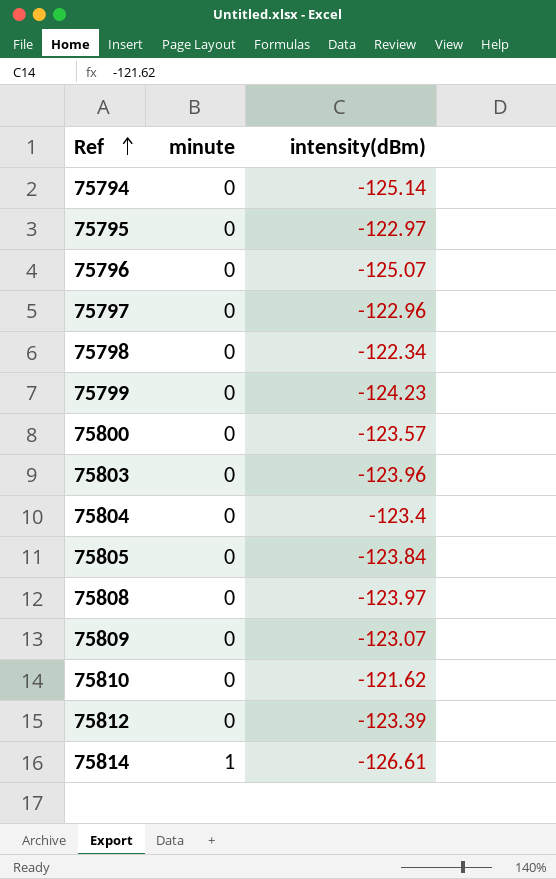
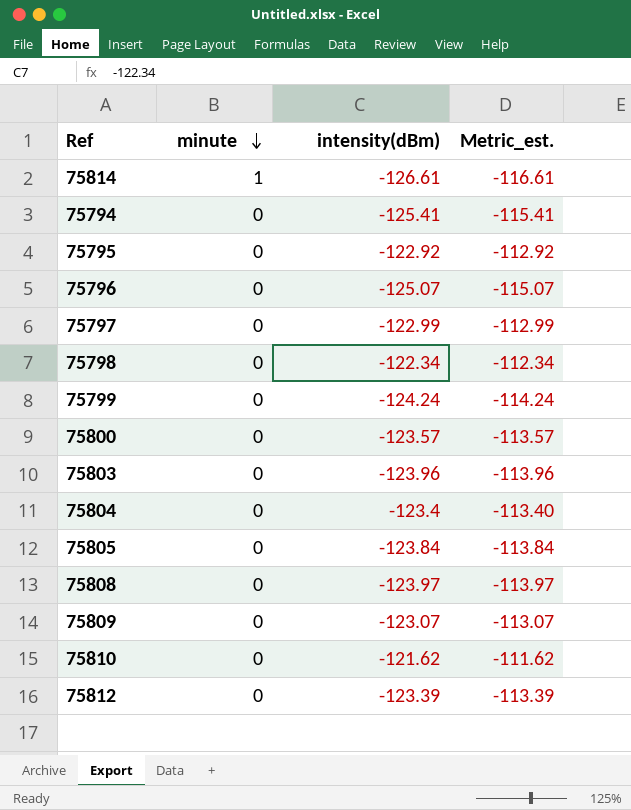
row order: Ref ascending -> minute descending
column Metric_est. | formula: none -> [intensity(dBm)] + 10
75794 | intensity(dBm): -125.14 -> -125.41
75795 | intensity(dBm): -122.97 -> -122.92
75797 | intensity(dBm): -122.96 -> -122.99
75799 | intensity(dBm): -124.23 -> -124.24

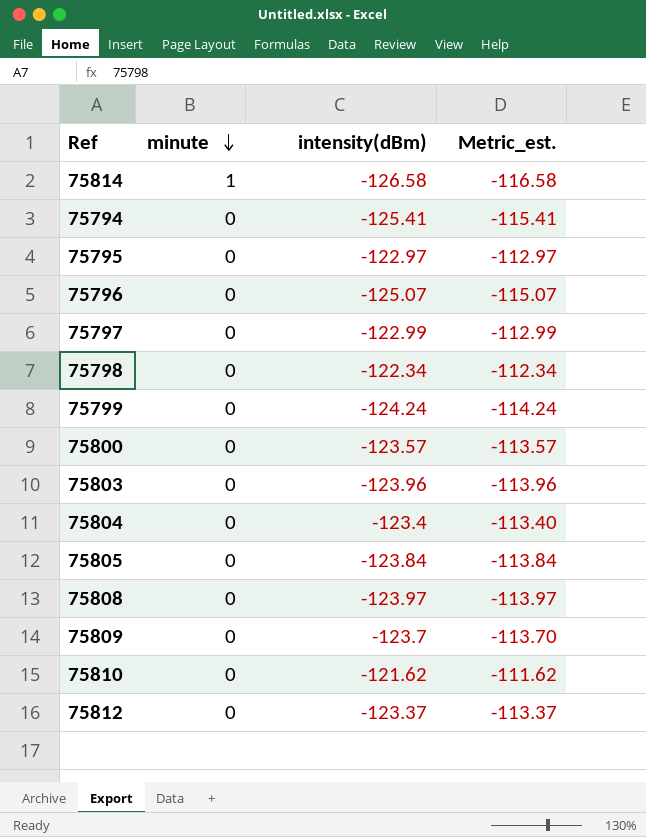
75814 | intensity(dBm): -126.61 -> -126.58
75814 | Metric_est.: -116.61 -> -116.58
75795 | intensity(dBm): -122.92 -> -122.97
75795 | Metric_est.: -112.92 -> -112.97
75809 | intensity(dBm): -123.07 -> -123.7
75809 | Metric_est.: -113.07 -> -113.70
75812 | intensity(dBm): -123.39 -> -123.37
75812 | Metric_est.: -113.39 -> -113.37

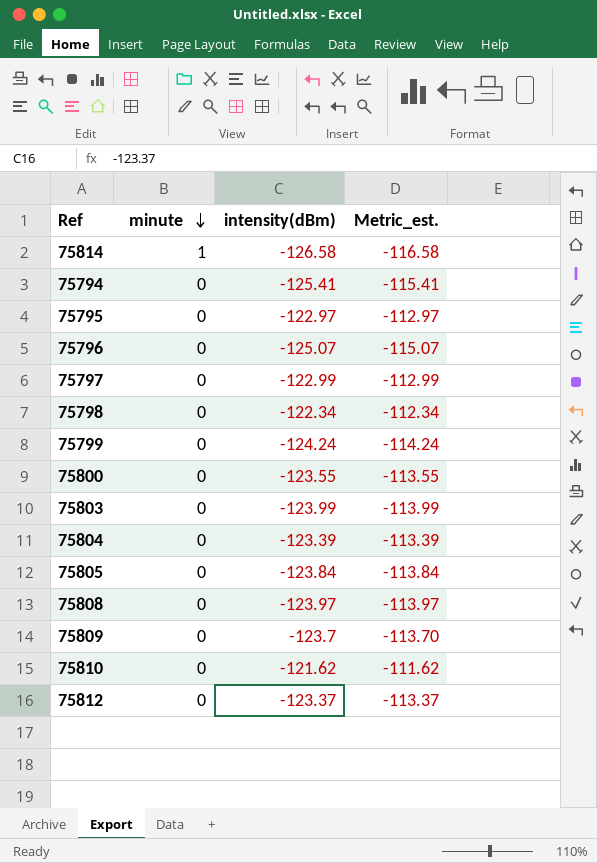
75800 | intensity(dBm): -123.57 -> -123.55
75800 | Metric_est.: -113.57 -> -113.55
75803 | intensity(dBm): -123.96 -> -123.99
75803 | Metric_est.: -113.96 -> -113.99
75804 | intensity(dBm): -123.4 -> -123.39
75804 | Metric_est.: -113.40 -> -113.39

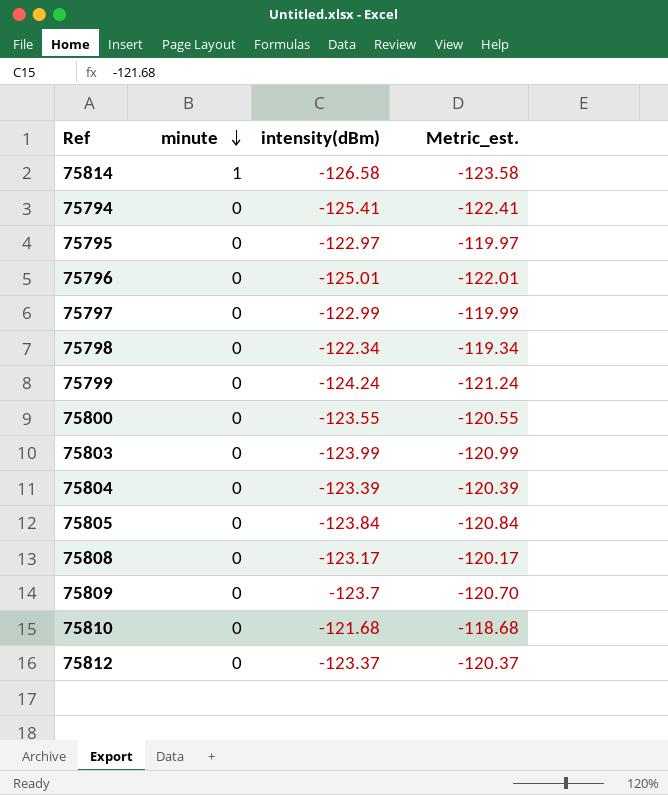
column Metric_est. | formula: [intensity(dBm)] + 10 -> [intensity(dBm)] + 3
75796 | intensity(dBm): -125.07 -> -125.01
75808 | intensity(dBm): -123.97 -> -123.17
75810 | intensity(dBm): -121.62 -> -121.68

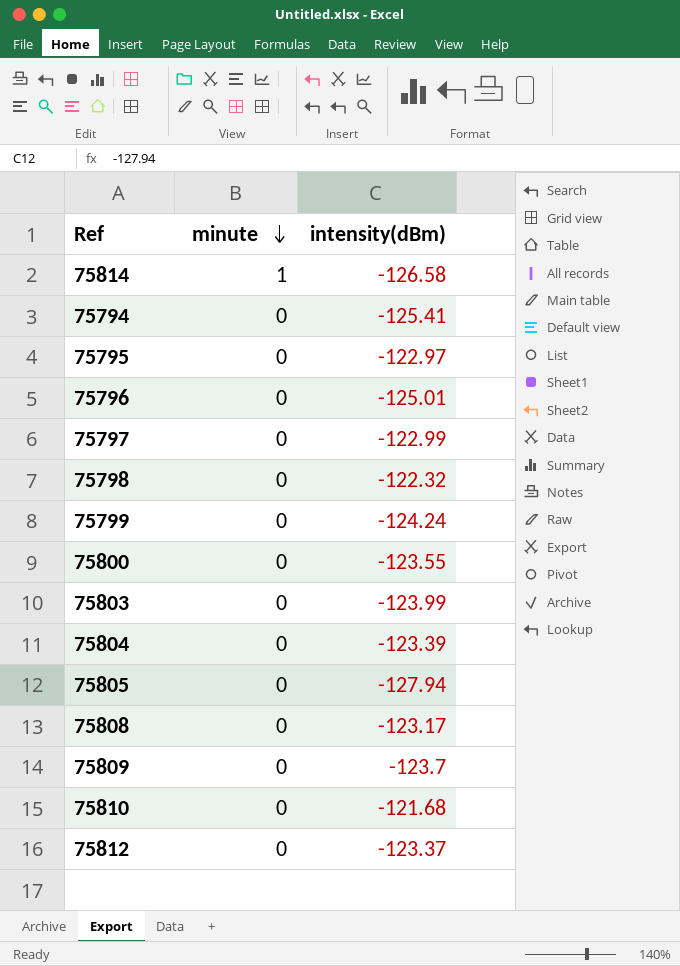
column Metric_est. | formula: [intensity(dBm)] + 3 -> none
75798 | intensity(dBm): -122.34 -> -122.32
75805 | intensity(dBm): -123.84 -> -127.94

